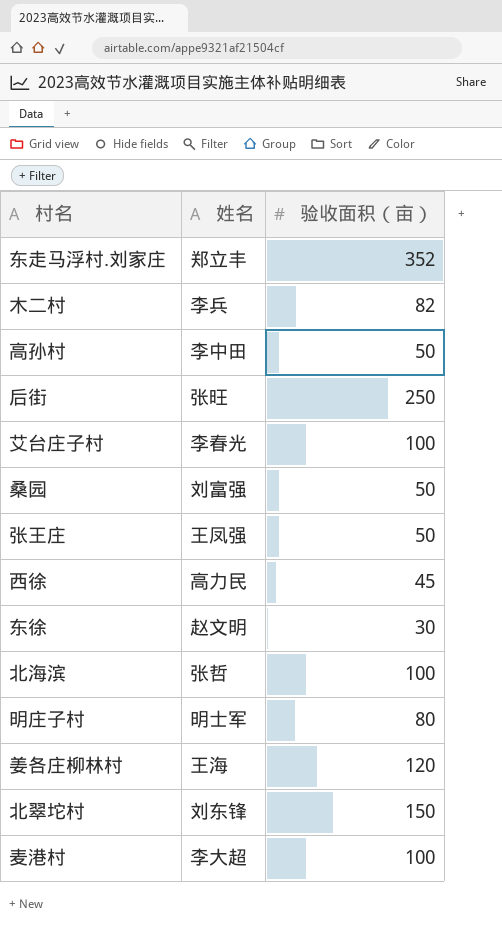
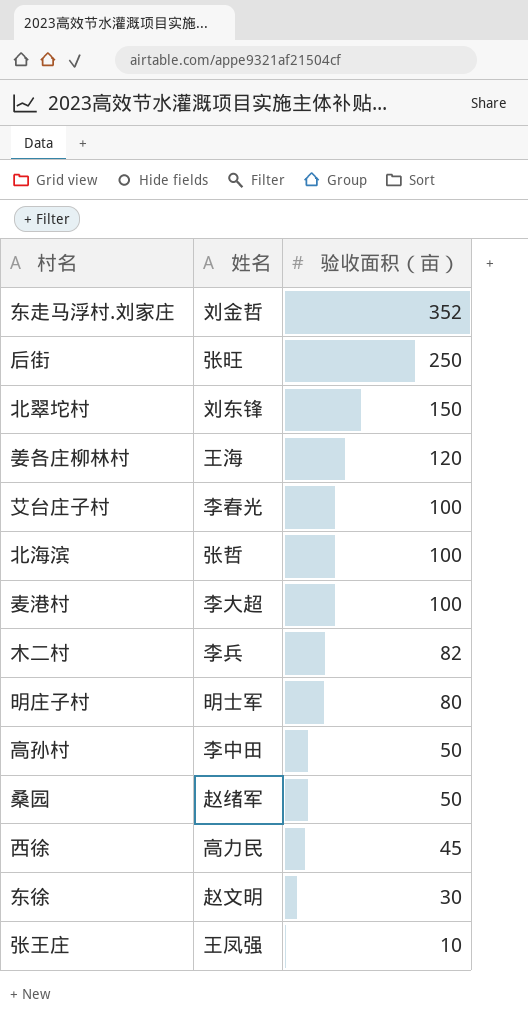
row order: none -> 验收面积（亩） descending
东走马浮村.刘家庄 | 姓名: 郑立丰 -> 刘金哲
桑园 | 姓名: 刘富强 -> 赵绪军
张王庄 | 验收面积（亩）: 50 -> 10

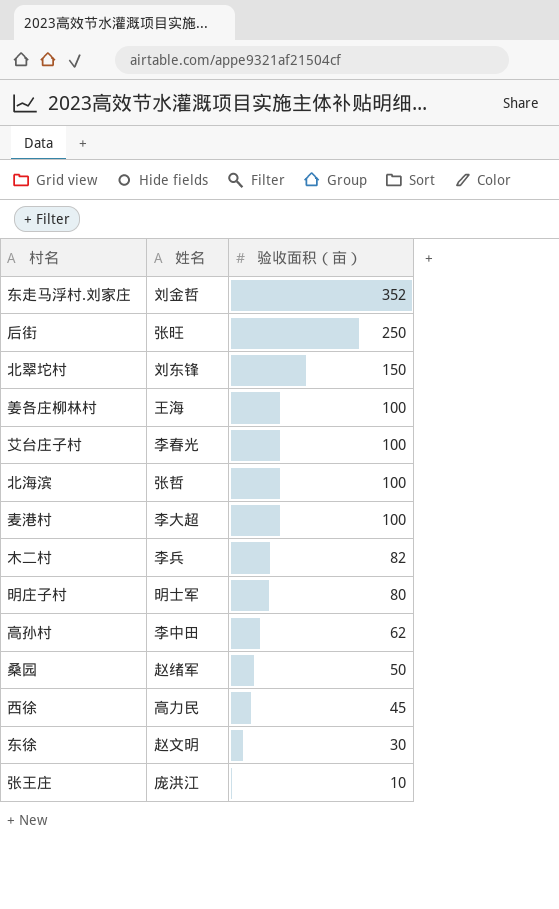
姜各庄柳林村 | 验收面积（亩）: 120 -> 100
高孙村 | 验收面积（亩）: 50 -> 62
张王庄 | 姓名: 王凤强 -> 庞洪江

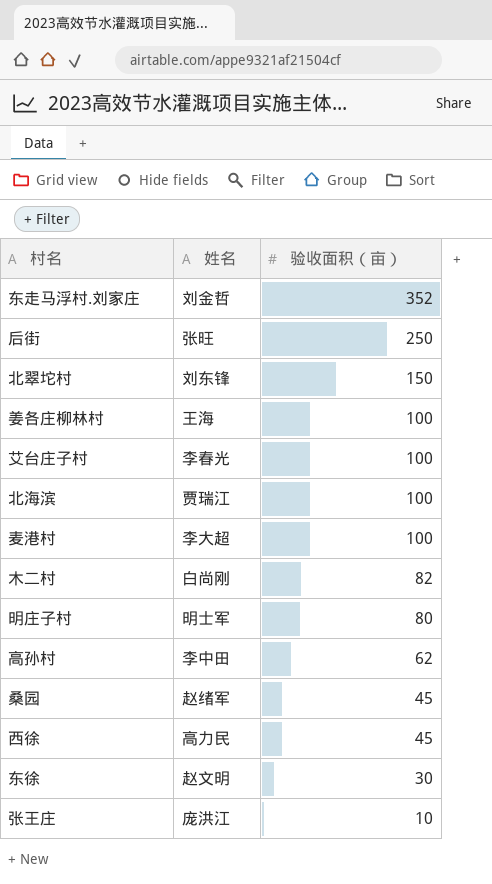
北海滨 | 姓名: 张哲 -> 贾瑞江
木二村 | 姓名: 李兵 -> 白尚刚
桑园 | 验收面积（亩）: 50 -> 45

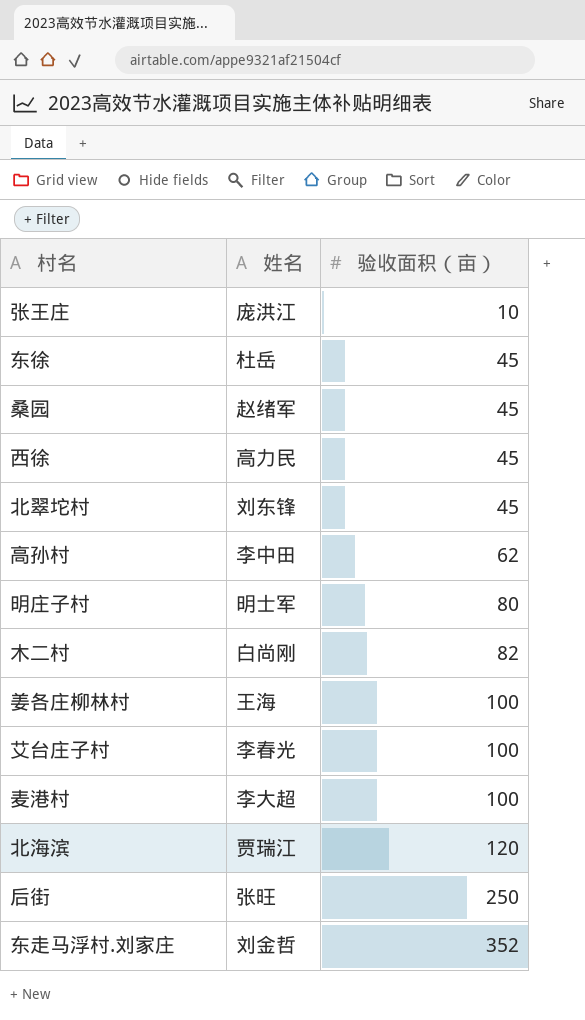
row order: 验收面积（亩） descending -> 验收面积（亩） ascending
东徐 | 姓名: 赵文明 -> 杜岳
东徐 | 验收面积（亩）: 30 -> 45
北翠坨村 | 验收面积（亩）: 150 -> 45
北海滨 | 验收面积（亩）: 100 -> 120

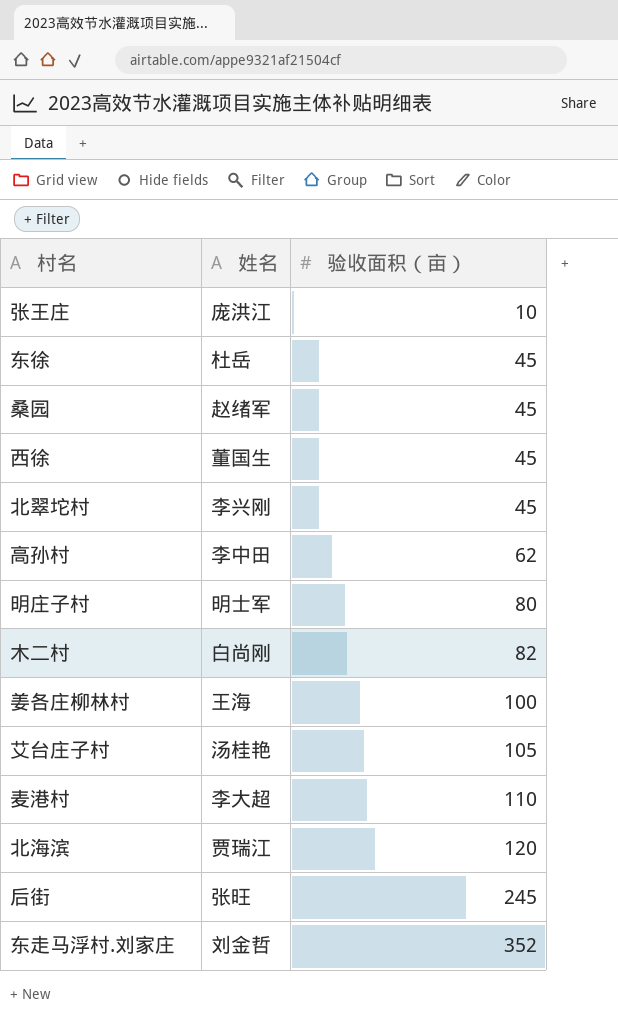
西徐 | 姓名: 高力民 -> 董国生
北翠坨村 | 姓名: 刘东锋 -> 李兴刚
艾台庄子村 | 姓名: 李春光 -> 汤桂艳
艾台庄子村 | 验收面积（亩）: 100 -> 105
麦港村 | 验收面积（亩）: 100 -> 110
后街 | 验收面积（亩）: 250 -> 245

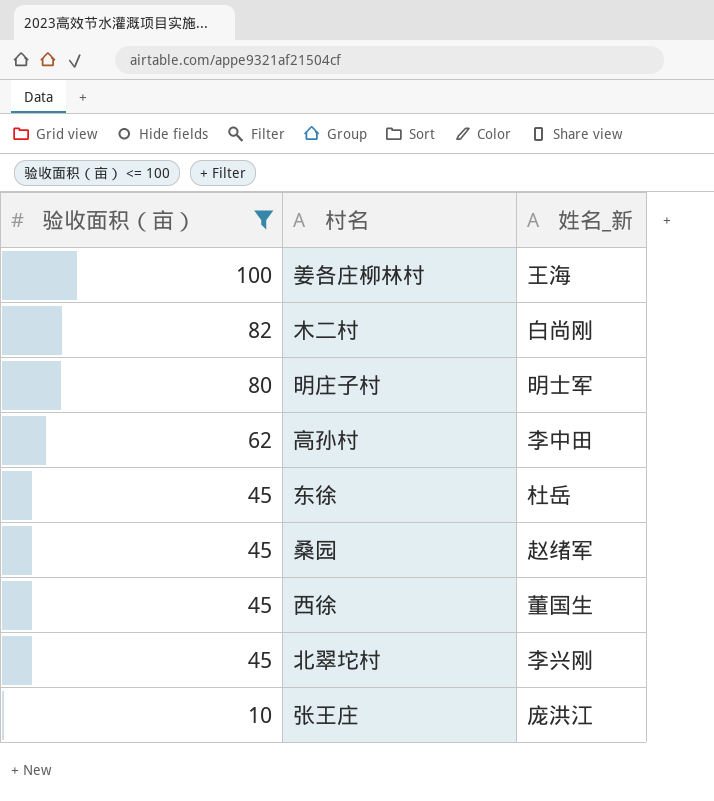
filter: none -> 验收面积（亩） <= 100
row order: 验收面积（亩） ascending -> 验收面积（亩） descending
column 验收面积（亩） | position: 3 -> 1
column name: 姓名 -> 姓名_新

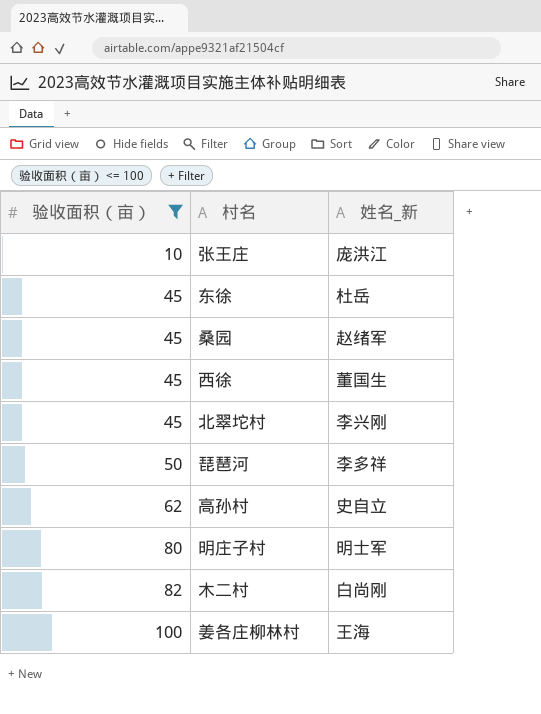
row order: 验收面积（亩） descending -> 验收面积（亩） ascending
row 琵琶河: none -> 50 | 李多祥
高孙村 | 姓名_新: 李中田 -> 史自立

